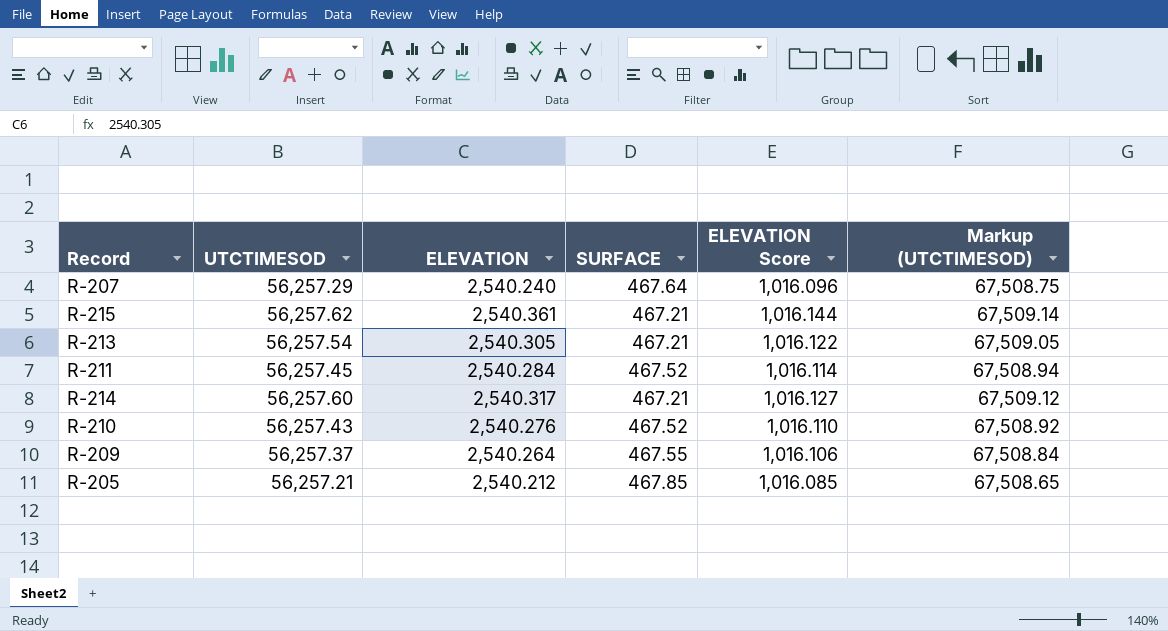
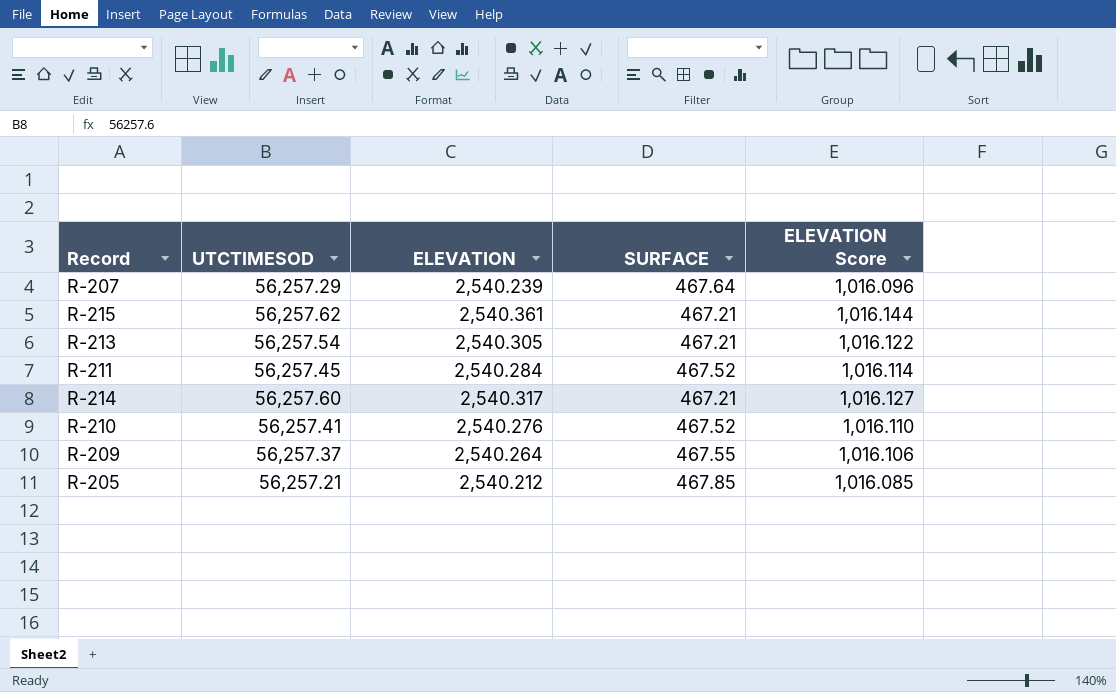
column Markup (UTCTIMESOD) | formula: [UTCTIMESOD] * 1.2 -> none
R-207 | ELEVATION: 2,540.240 -> 2,540.239
R-210 | UTCTIMESOD: 56,257.43 -> 56,257.41

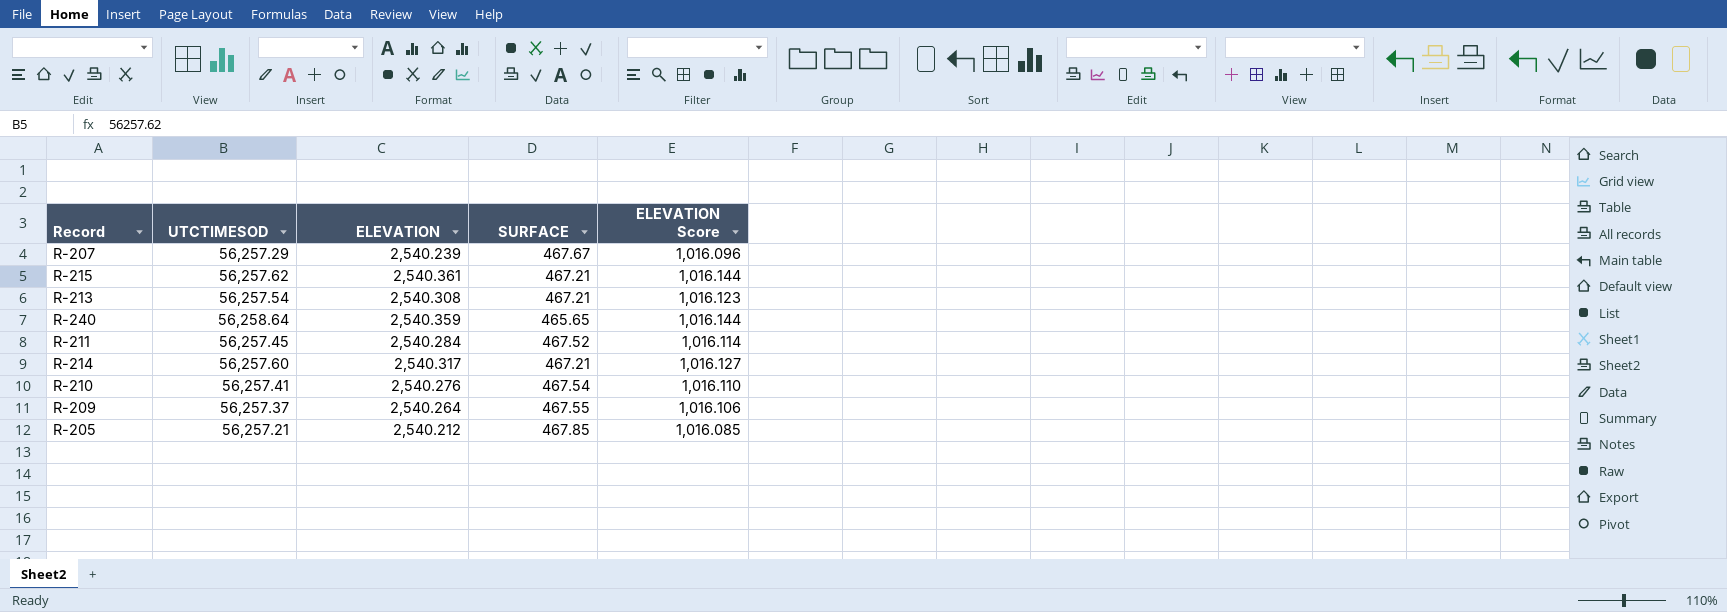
R-207 | SURFACE: 467.64 -> 467.67
R-213 | ELEVATION: 2,540.305 -> 2,540.308
R-213 | ELEVATION Score: 1,016.122 -> 1,016.123
row R-240: none -> 56,258.64 | 2,540.359 | 465.65 | 1,016.144
R-210 | SURFACE: 467.52 -> 467.54

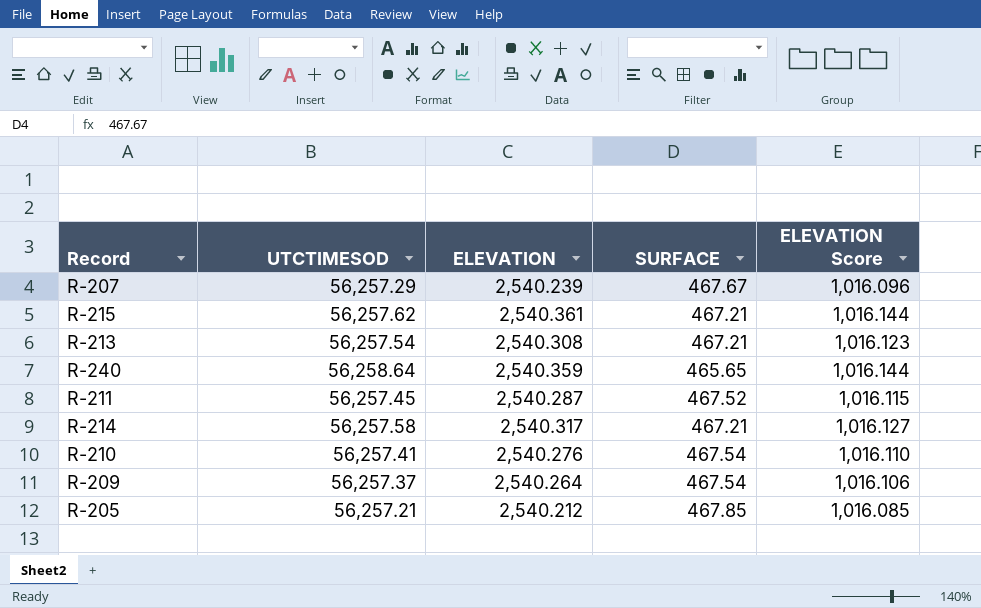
R-211 | ELEVATION: 2,540.284 -> 2,540.287
R-211 | ELEVATION Score: 1,016.114 -> 1,016.115
R-214 | UTCTIMESOD: 56,257.60 -> 56,257.58
R-209 | SURFACE: 467.55 -> 467.54

